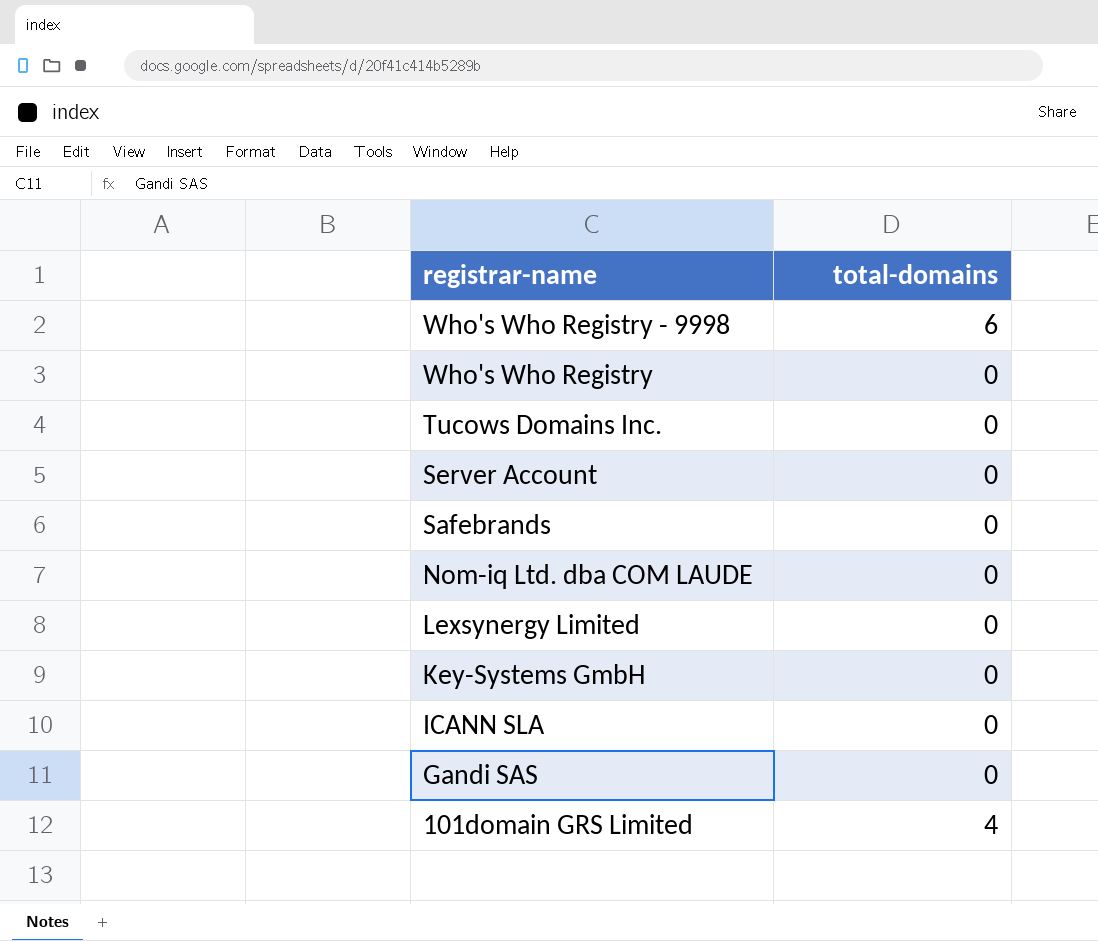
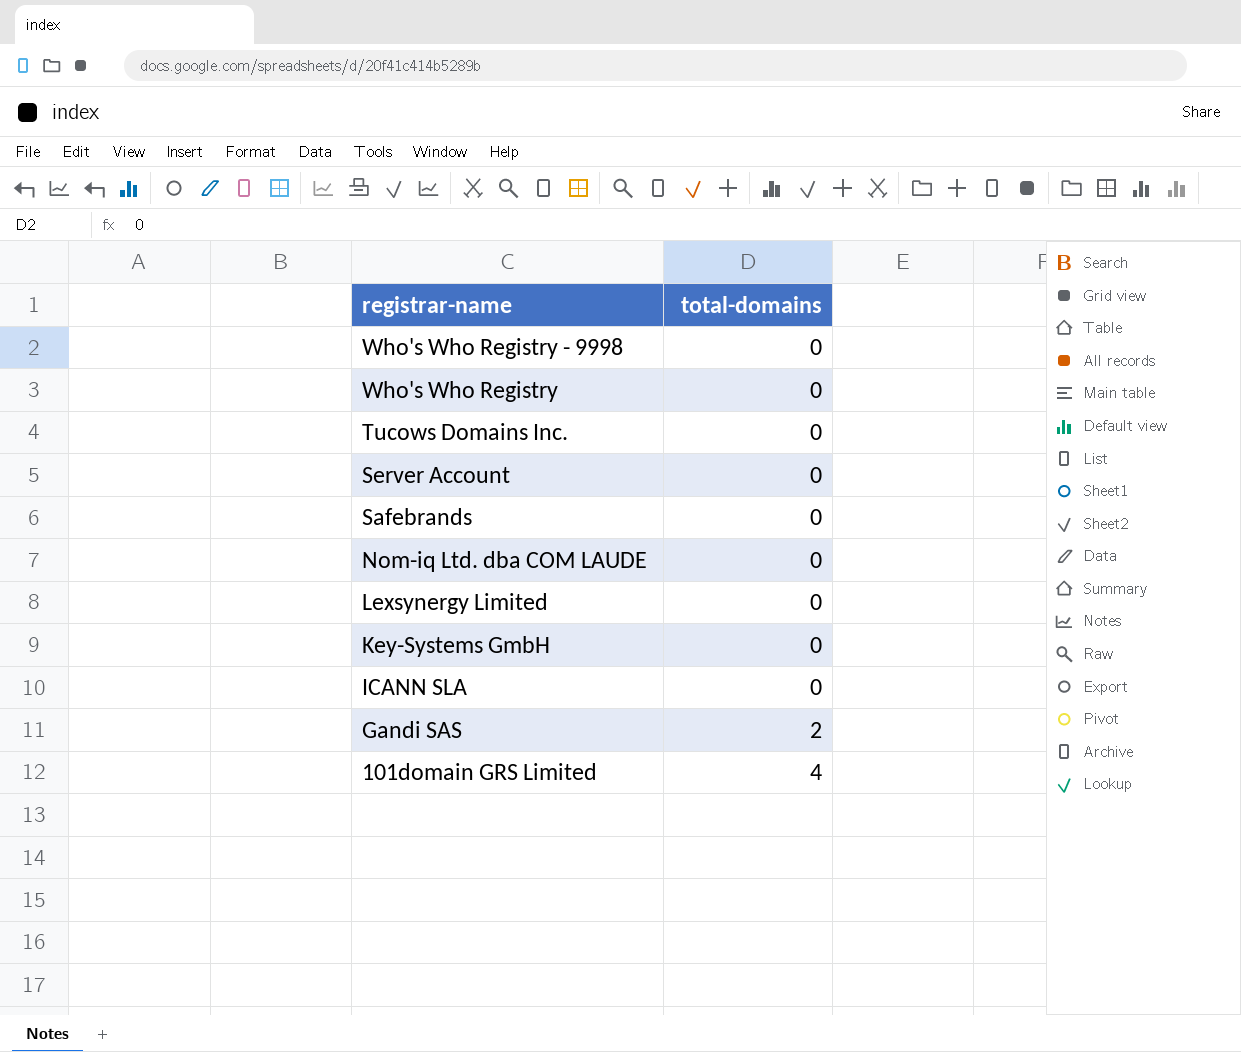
Who's Who Registry - 9998 | total-domains: 6 -> 0
Gandi SAS | total-domains: 0 -> 2

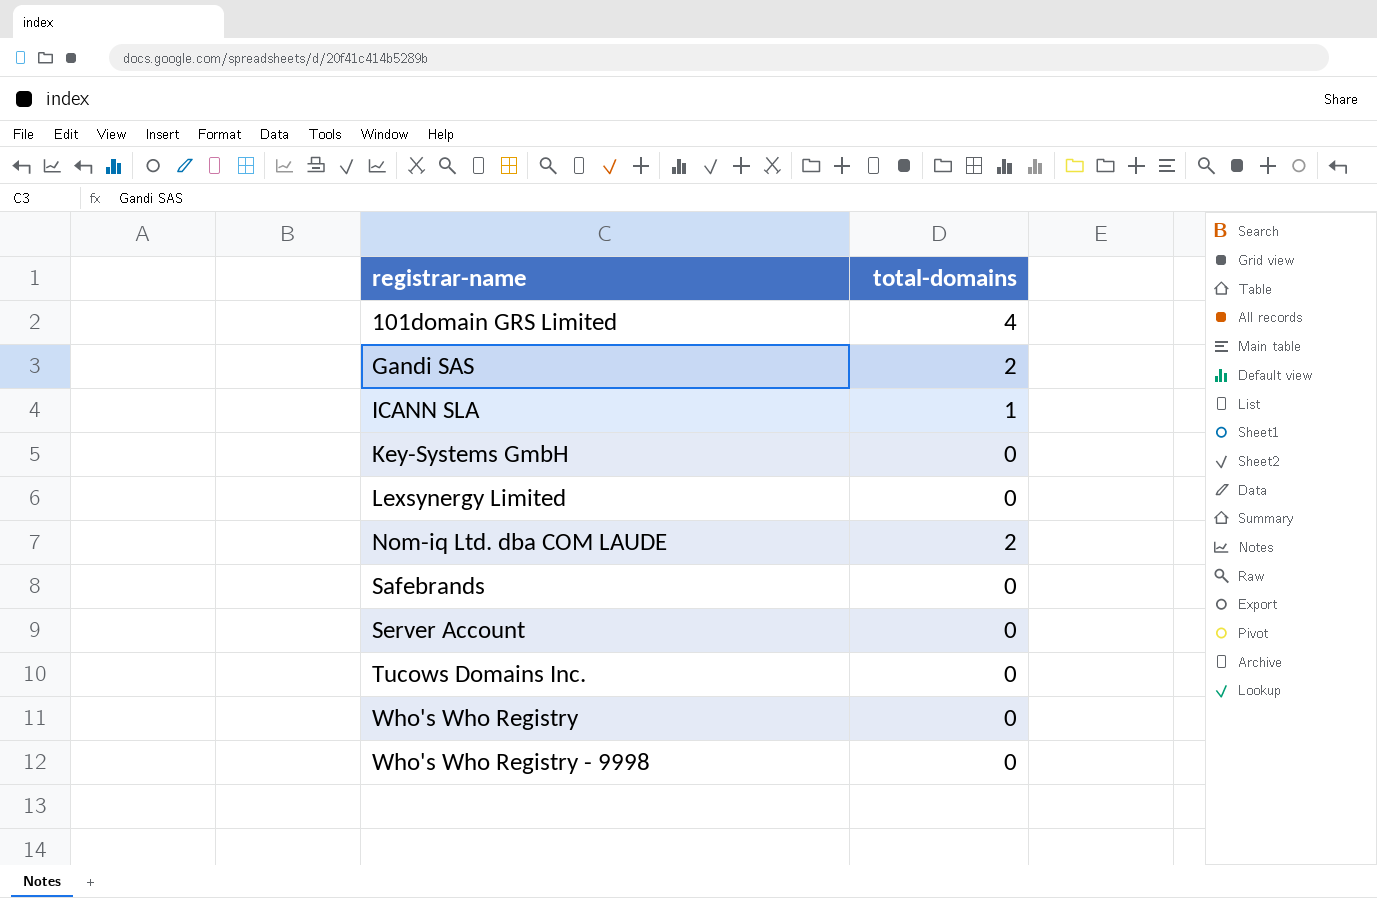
row order: registrar-name descending -> registrar-name ascending
ICANN SLA | total-domains: 0 -> 1
Nom-iq Ltd. dba COM LAUDE | total-domains: 0 -> 2

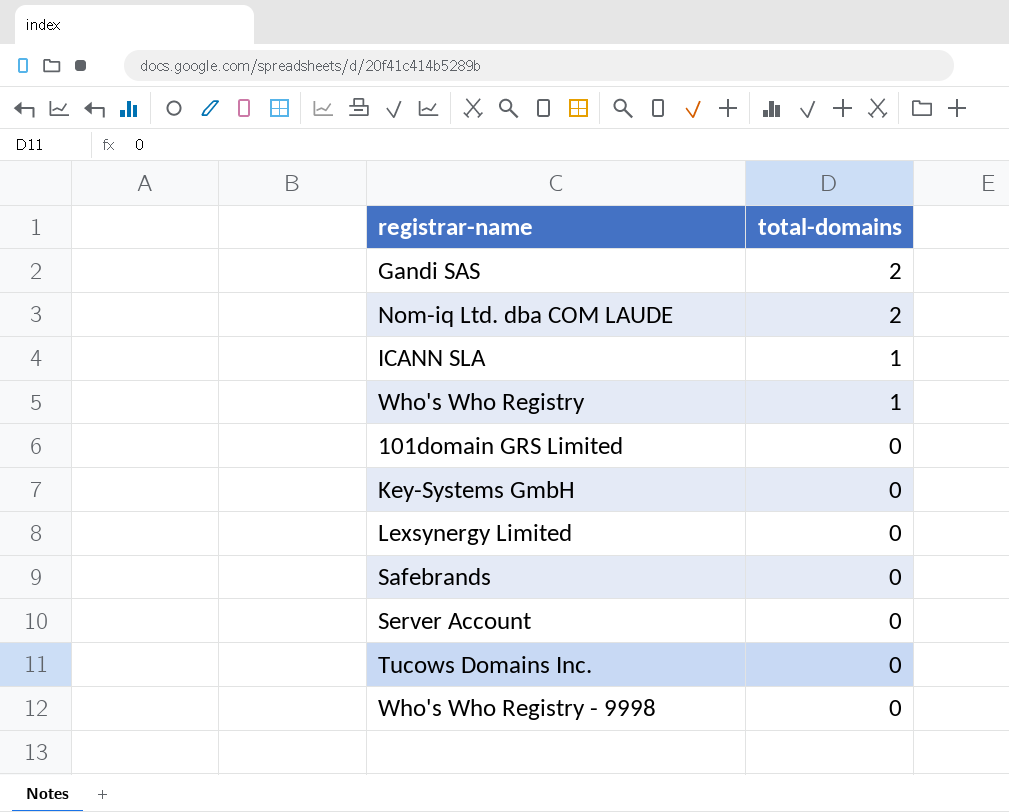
row order: registrar-name ascending -> total-domains descending
Who's Who Registry | total-domains: 0 -> 1
101domain GRS Limited | total-domains: 4 -> 0

